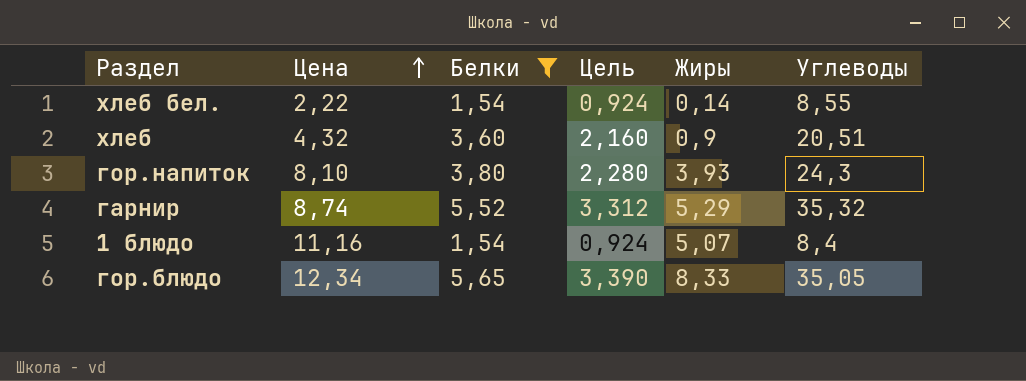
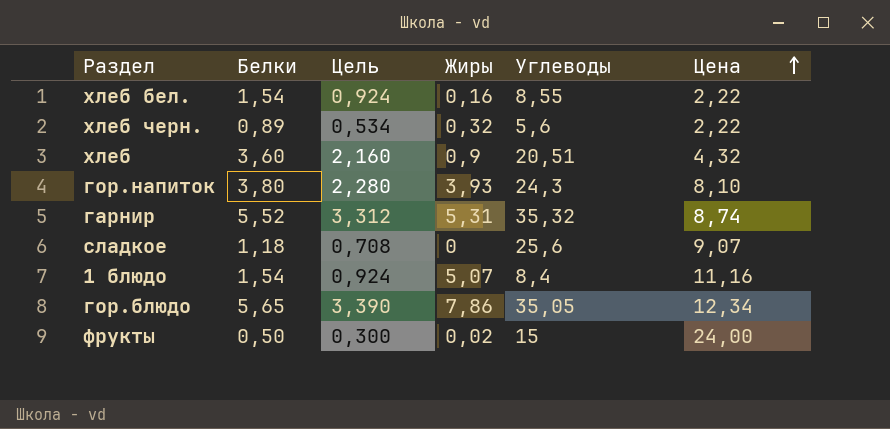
filter: Белки >= 1,54 -> none
column Цена | position: 2 -> 6
хлеб бел. | Жиры: 0,14 -> 0,16
гарнир | Жиры: 5,29 -> 5,31
гор.блюдо | Жиры: 8,33 -> 7,86

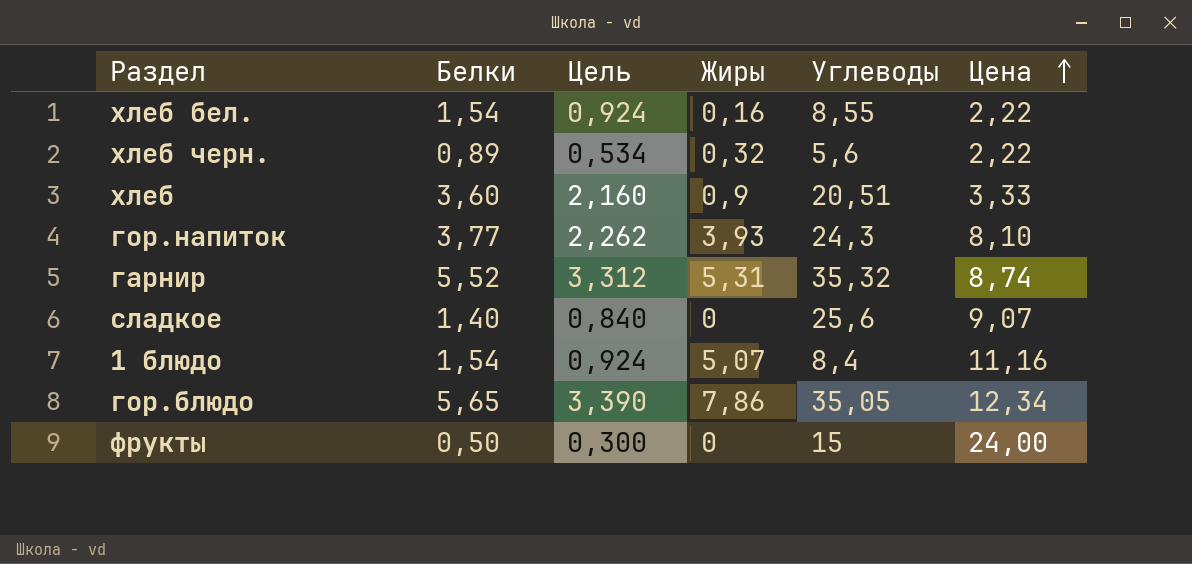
хлеб | Цена: 4,32 -> 3,33
гор.напиток | Белки: 3,80 -> 3,77
гор.напиток | Цель: 2,280 -> 2,262
сладкое | Белки: 1,18 -> 1,40
сладкое | Цель: 0,708 -> 0,840
фрукты | Жиры: 0,02 -> 0

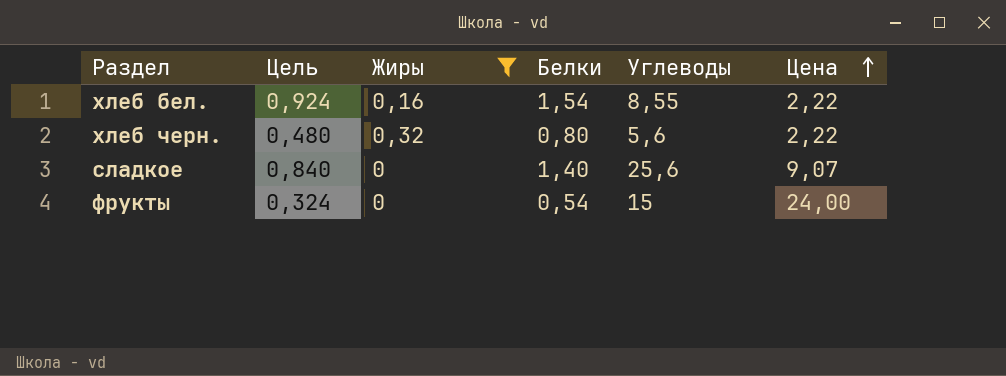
filter: none -> Жиры <= 0,32
column Белки | position: 2 -> 4
хлеб черн. | Цель: 0,534 -> 0,480
хлеб черн. | Белки: 0,89 -> 0,80
фрукты | Цель: 0,300 -> 0,324
фрукты | Белки: 0,50 -> 0,54

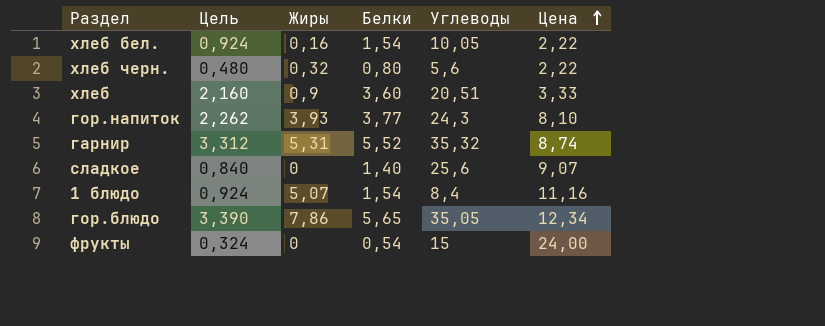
filter: Жиры <= 0,32 -> none
хлеб бел. | Углеводы: 8,55 -> 10,05

